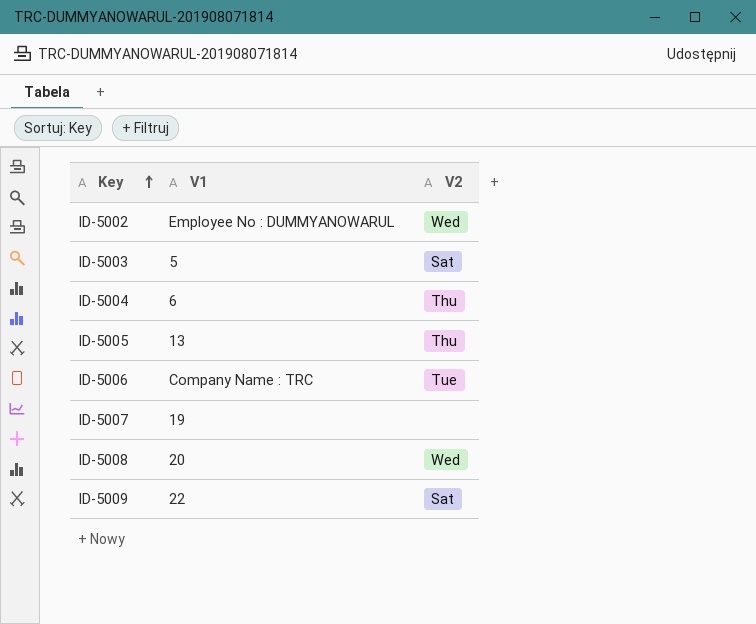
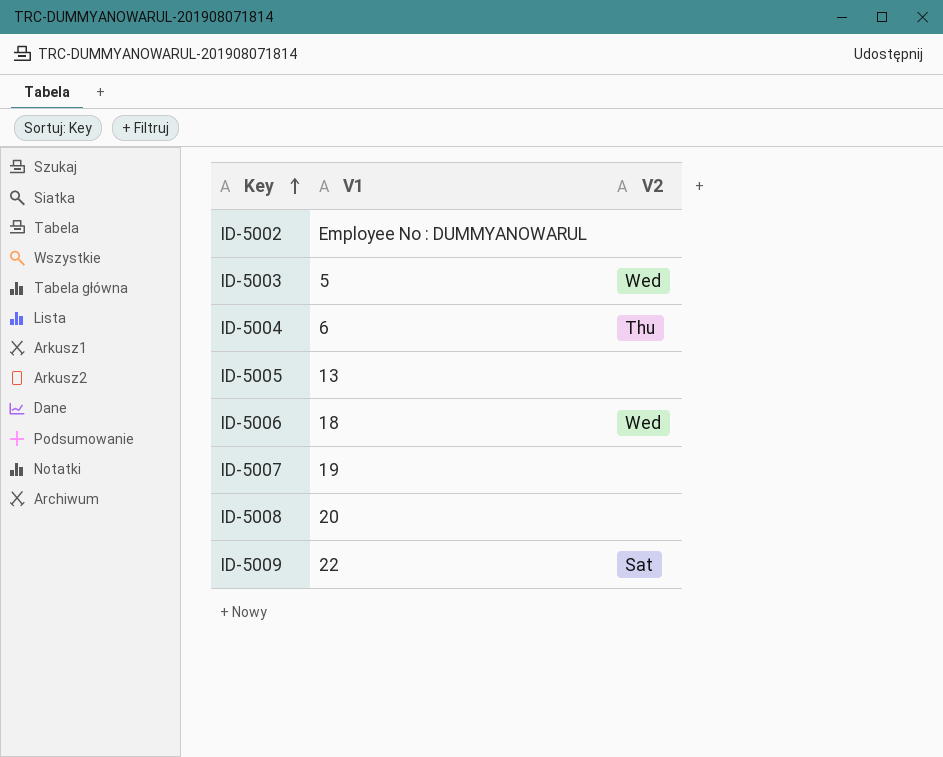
ID-5002 | V2: Wed -> none
ID-5003 | V2: Sat -> Wed
ID-5005 | V2: Thu -> none
ID-5006 | V1: Company Name : TRC -> 18
ID-5006 | V2: Tue -> Wed
ID-5008 | V2: Wed -> none

